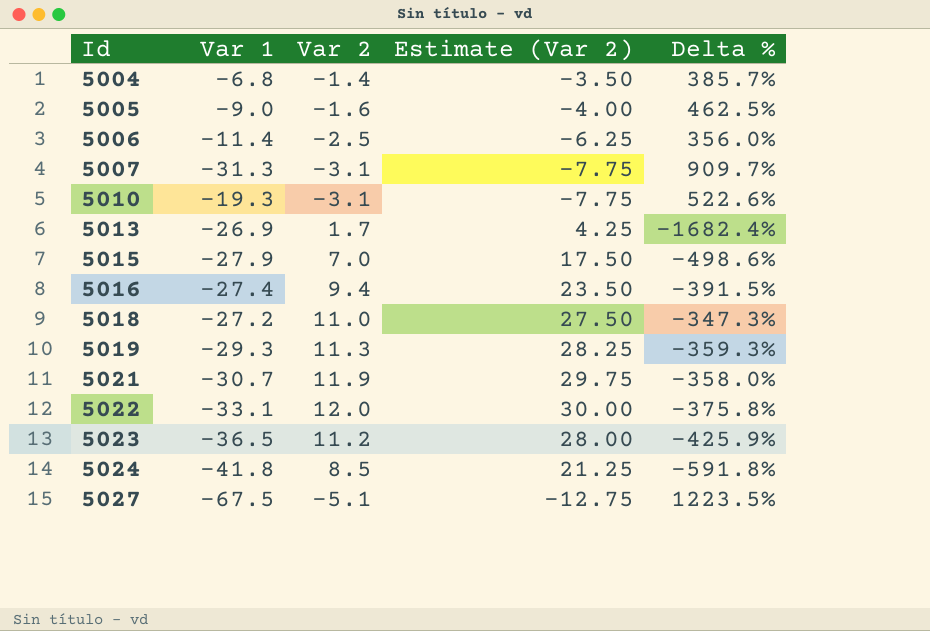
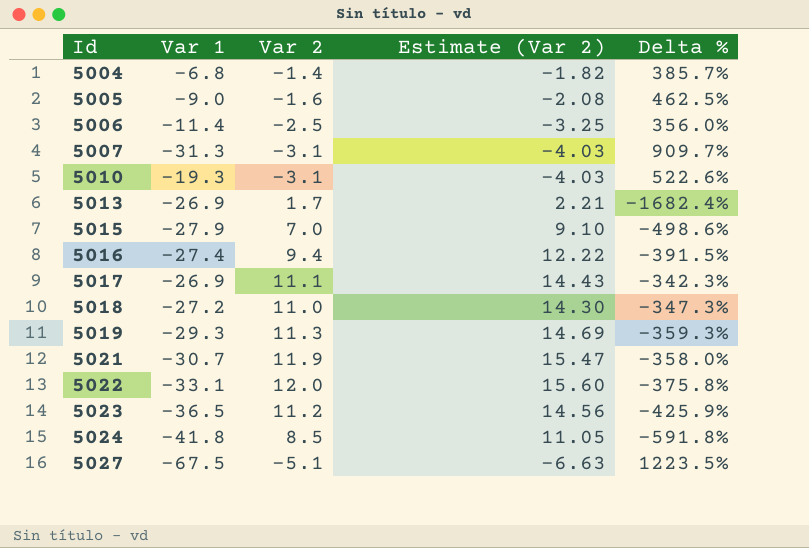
column Estimate (Var 2) | formula: [Var 2] * 2.5 -> [Var 2] * 1.3
row 5017: none -> -26.9 | 11.1 | 14.43 | -342.3%

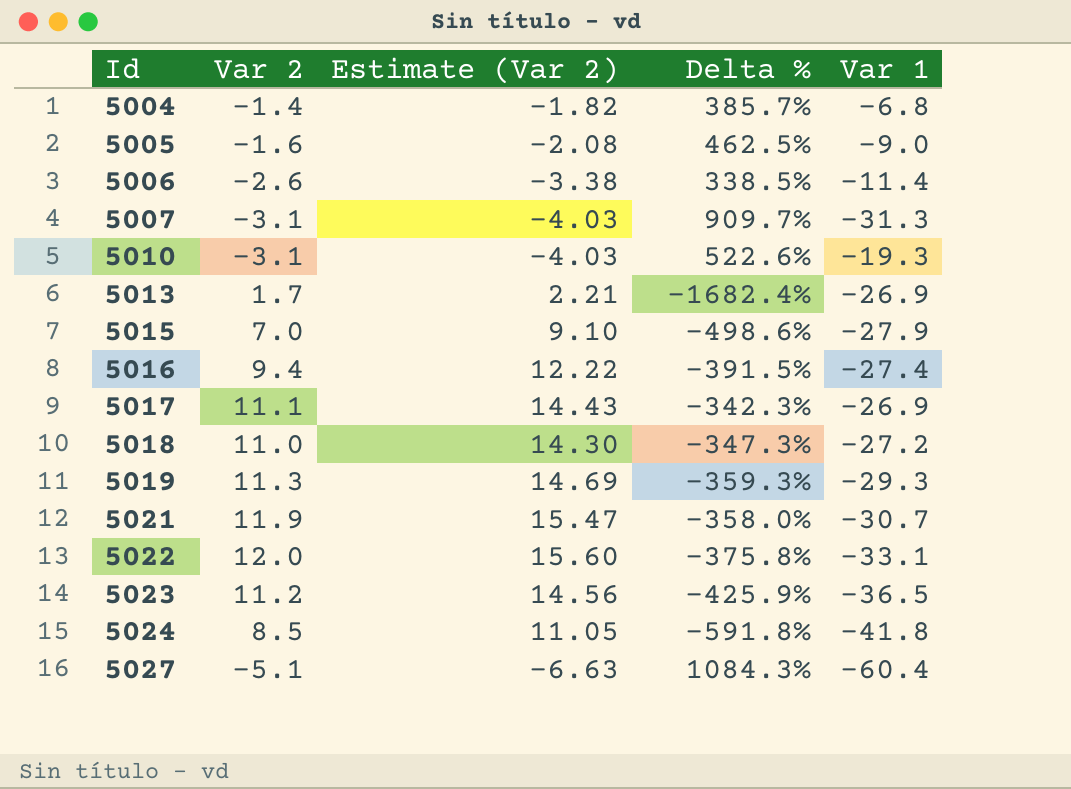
column Var 1 | position: 2 -> 5
5006 | Var 2: -2.5 -> -2.6
5006 | Estimate (Var 2): -3.25 -> -3.38
5006 | Delta %: 356.0% -> 338.5%
5027 | Delta %: 1223.5% -> 1084.3%
5027 | Var 1: -67.5 -> -60.4

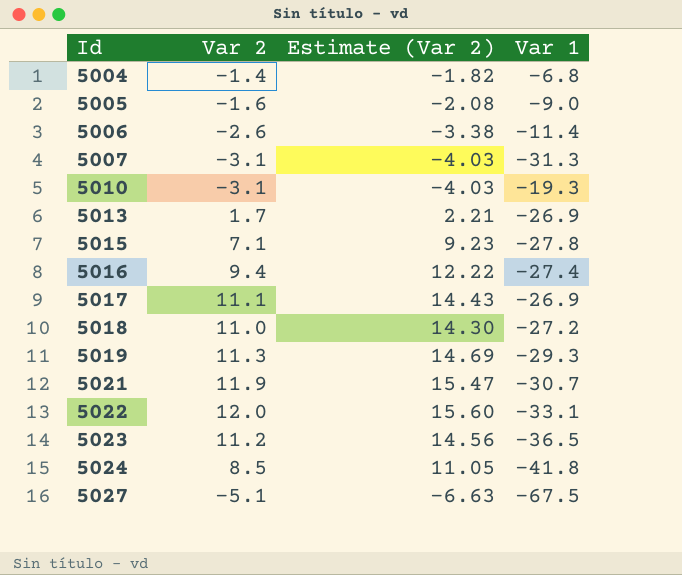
column Delta % | formula: ([Var 1] - [Var 2]) / [Var 2] -> none
5015 | Var 2: 7.0 -> 7.1
5015 | Estimate (Var 2): 9.10 -> 9.23
5015 | Var 1: -27.9 -> -27.8
5027 | Var 1: -60.4 -> -67.5

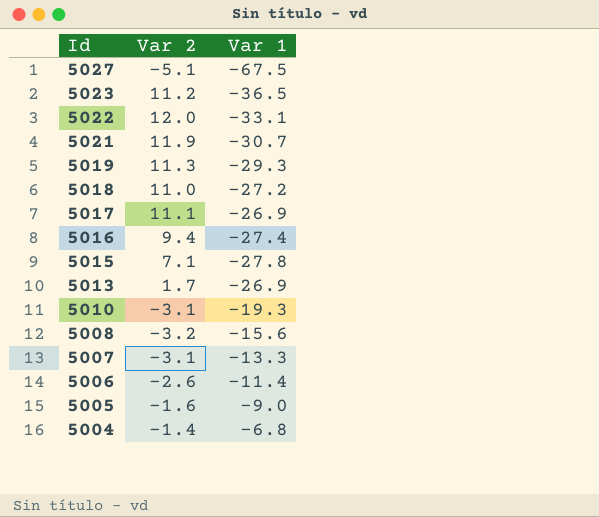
row order: Id ascending -> Id descending
column Estimate (Var 2) | formula: [Var 2] * 1.3 -> none
row 5024: 8.5 | 11.05 | -41.8 -> none
row 5008: none -> -3.2 | -15.6
5007 | Var 1: -31.3 -> -13.3

